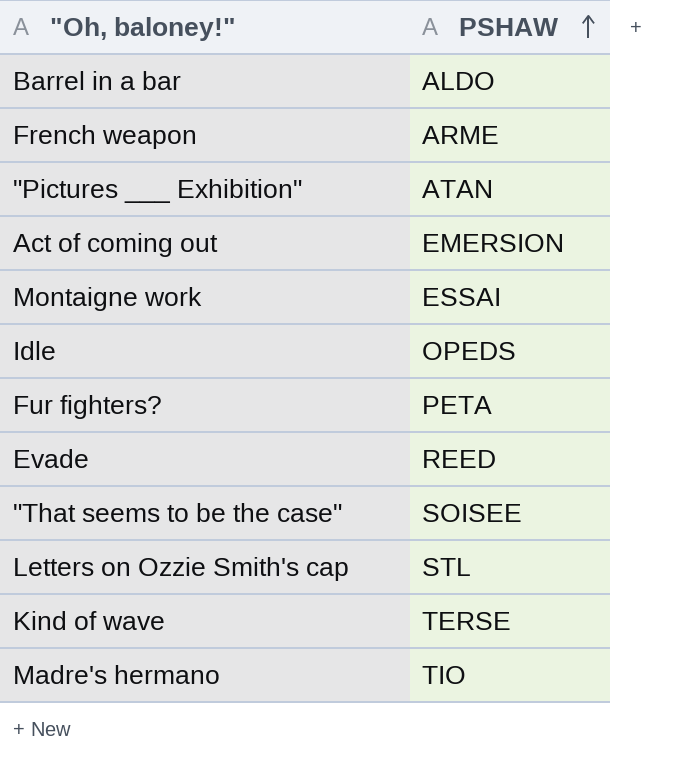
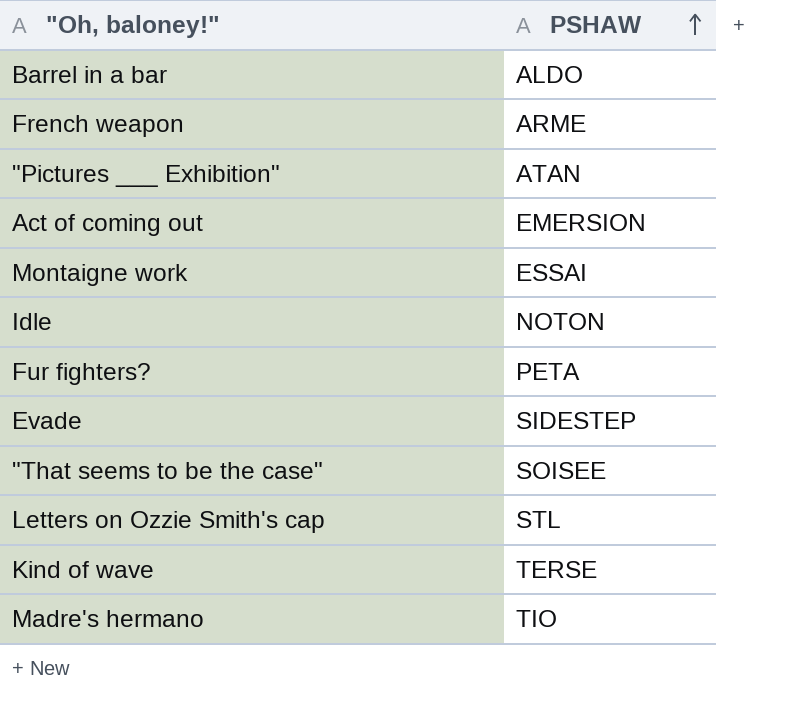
Idle | PSHAW: OPEDS -> NOTON
Evade | PSHAW: REED -> SIDESTEP

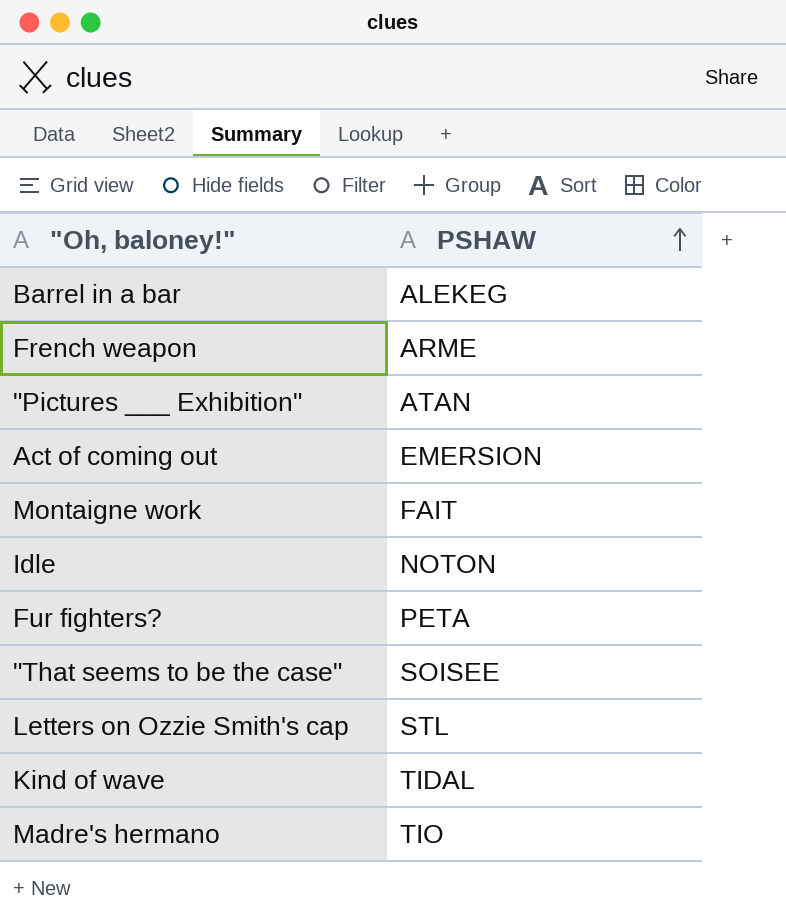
row Evade: SIDESTEP -> none
Barrel in a bar | PSHAW: ALDO -> ALEKEG
Montaigne work | PSHAW: ESSAI -> FAIT
Kind of wave | PSHAW: TERSE -> TIDAL

